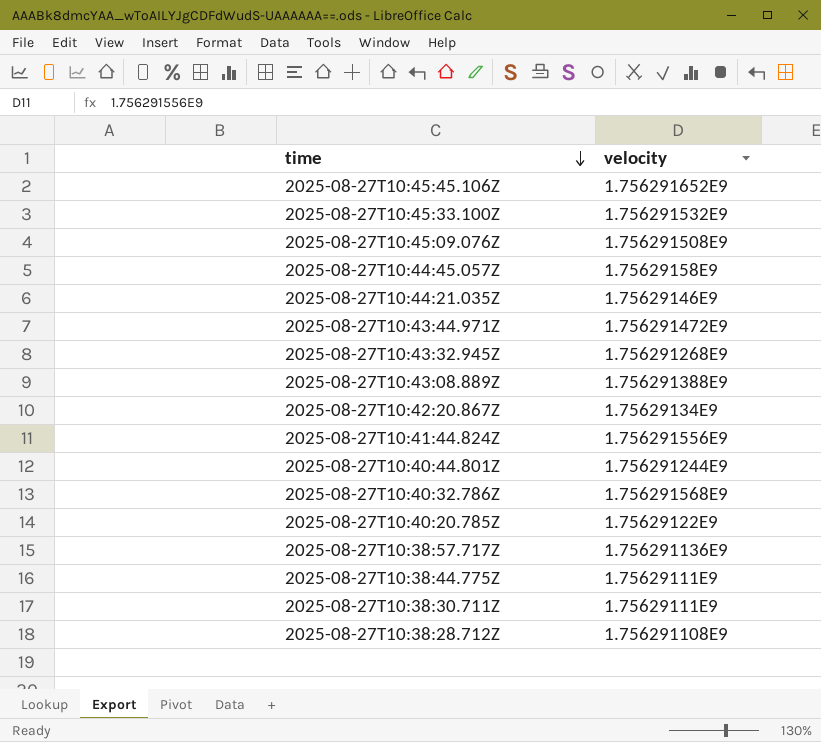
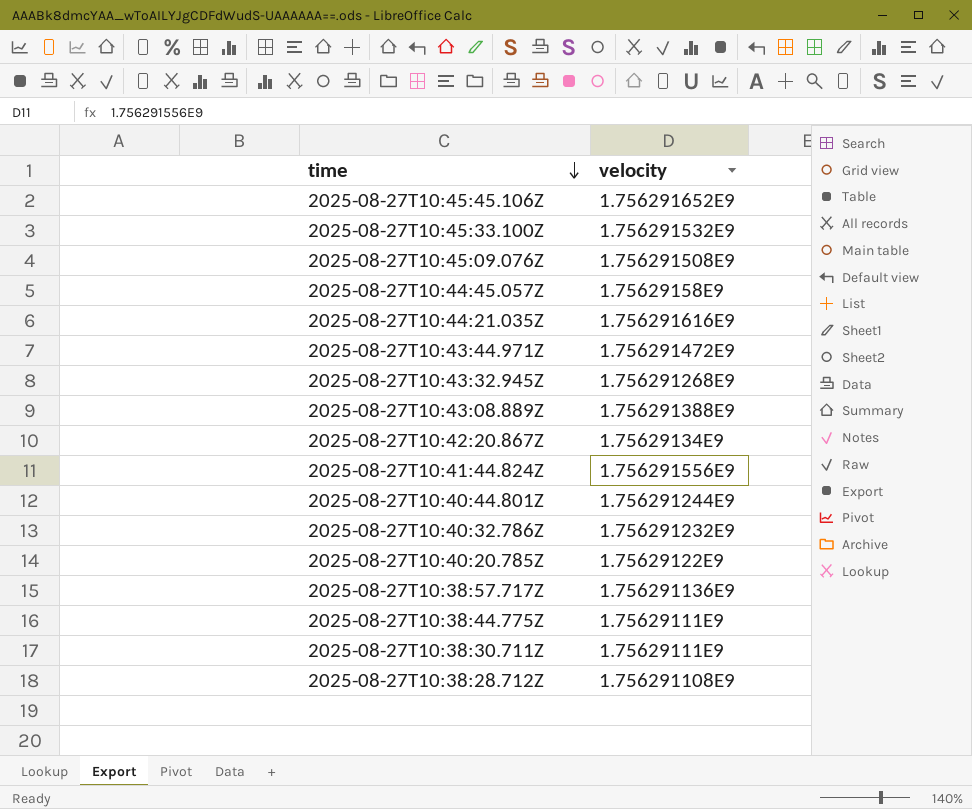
2025-08-27T10:44:21.035Z | velocity: 1.75629146E9 -> 1.756291616E9
2025-08-27T10:40:32.786Z | velocity: 1.756291568E9 -> 1.756291232E9

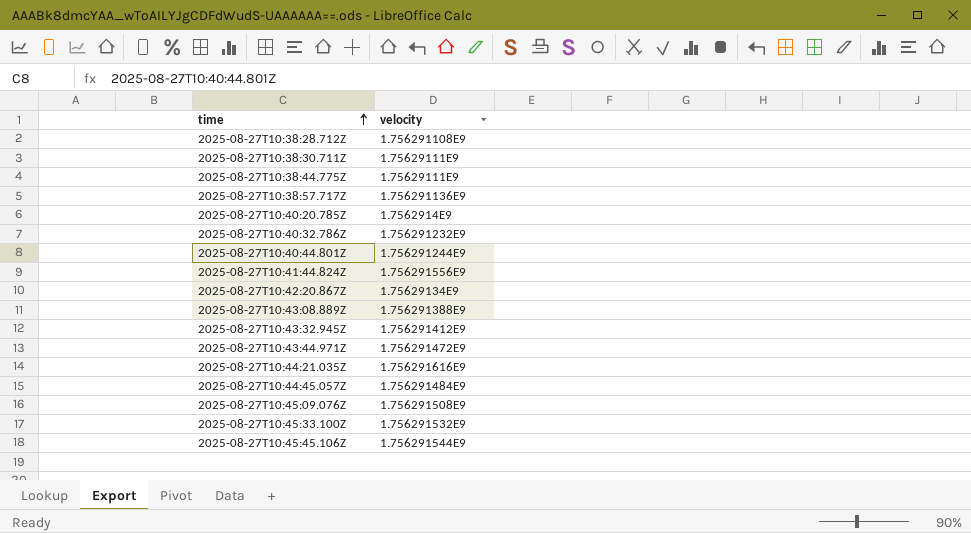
row order: time descending -> time ascending
2025-08-27T10:40:20.785Z | velocity: 1.75629122E9 -> 1.7562914E9
2025-08-27T10:43:32.945Z | velocity: 1.756291268E9 -> 1.756291412E9
2025-08-27T10:44:45.057Z | velocity: 1.75629158E9 -> 1.756291484E9
2025-08-27T10:45:45.106Z | velocity: 1.756291652E9 -> 1.756291544E9

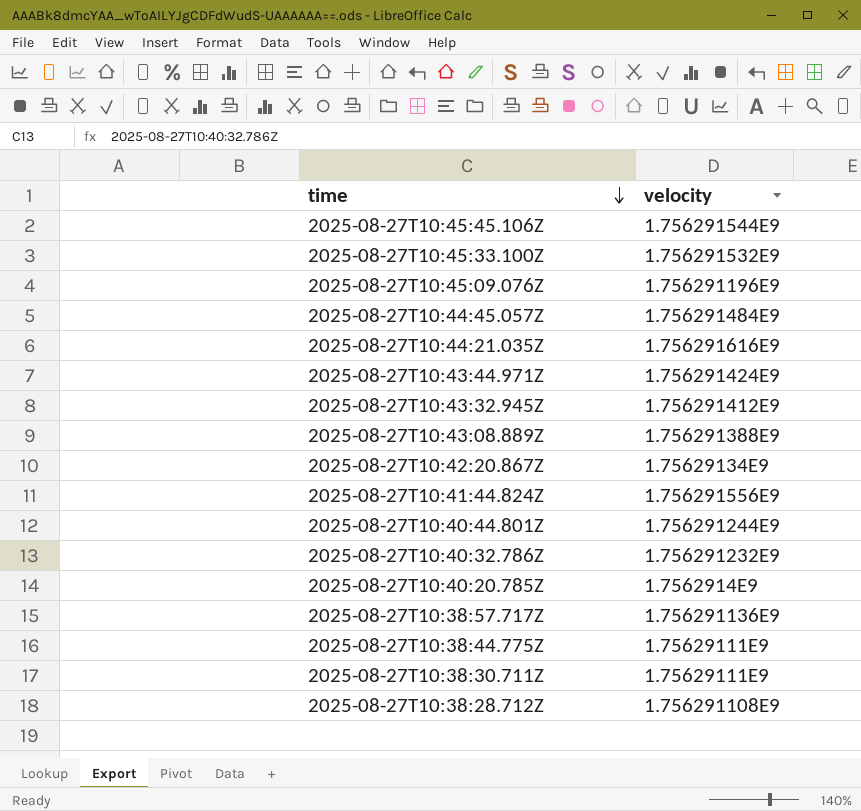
row order: time ascending -> time descending
2025-08-27T10:45:09.076Z | velocity: 1.756291508E9 -> 1.756291196E9
2025-08-27T10:43:44.971Z | velocity: 1.756291472E9 -> 1.756291424E9

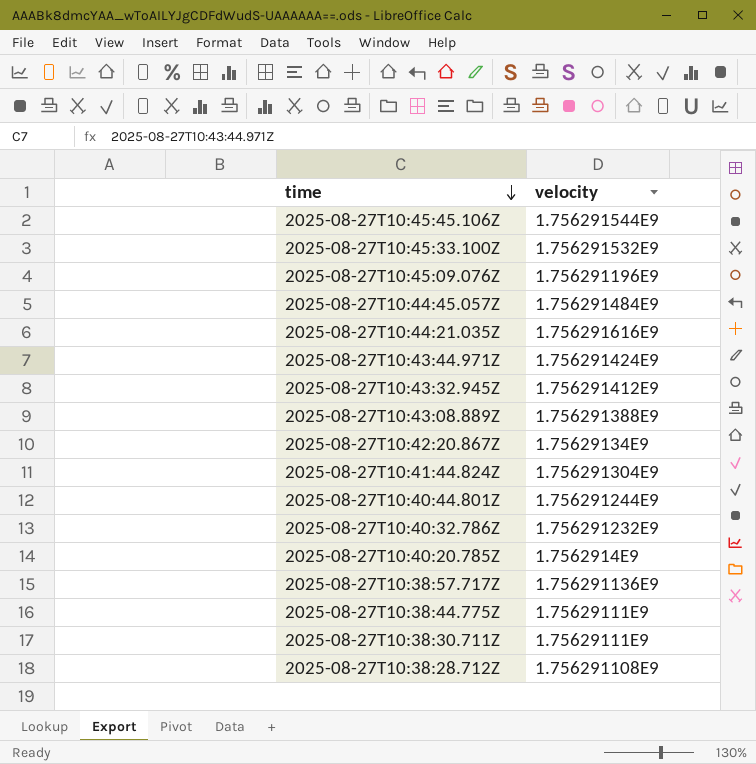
2025-08-27T10:41:44.824Z | velocity: 1.756291556E9 -> 1.756291304E9

